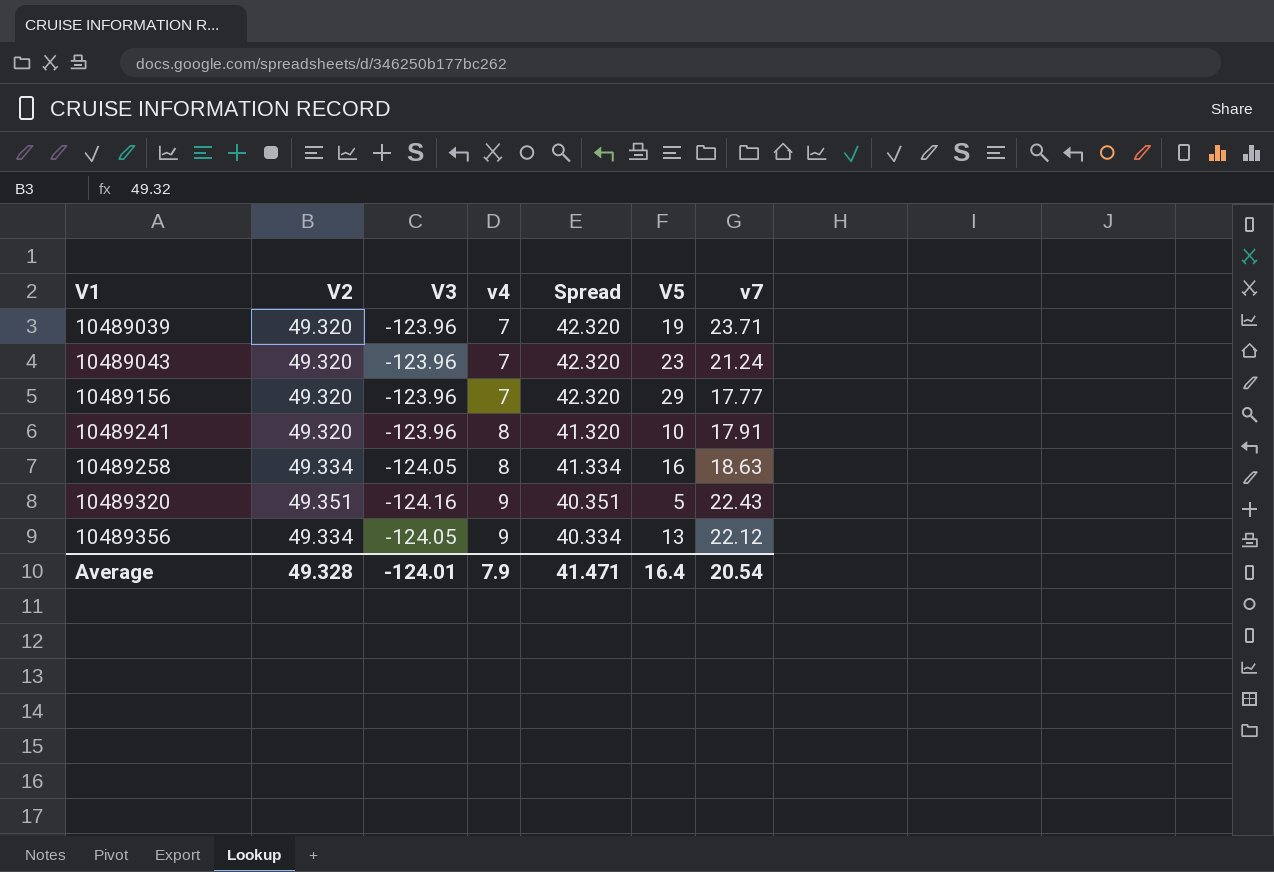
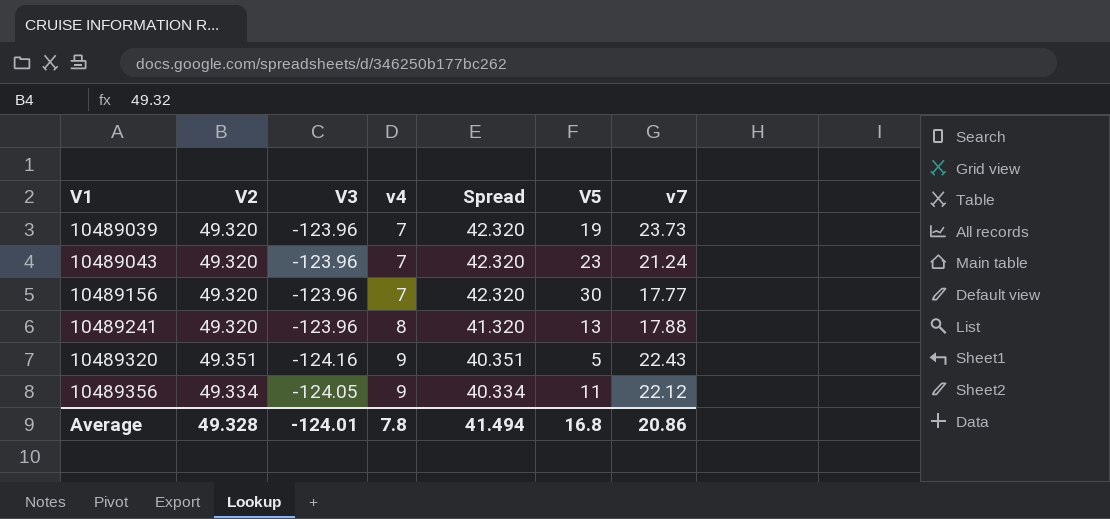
row 10489258: 49.334 | -124.05 | 8 | 41.334 | 16 | 18.63 -> none
10489039 | v7: 23.71 -> 23.73
10489156 | V5: 29 -> 30
10489241 | V5: 10 -> 13
10489241 | v7: 17.91 -> 17.88
10489356 | V5: 13 -> 11
Average | v4: 7.9 -> 7.8
Average | Spread: 41.471 -> 41.494
Average | V5: 16.4 -> 16.8
Average | v7: 20.54 -> 20.86

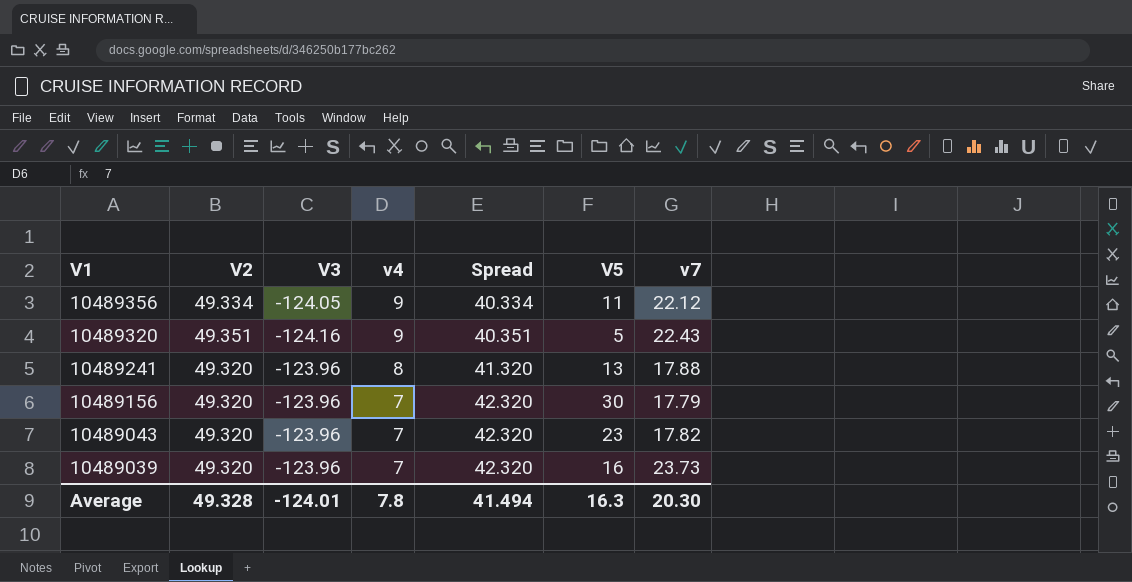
row order: V1 ascending -> V1 descending
10489156 | v7: 17.77 -> 17.79
10489043 | v7: 21.24 -> 17.82
10489039 | V5: 19 -> 16
Average | V5: 16.8 -> 16.3
Average | v7: 20.86 -> 20.30

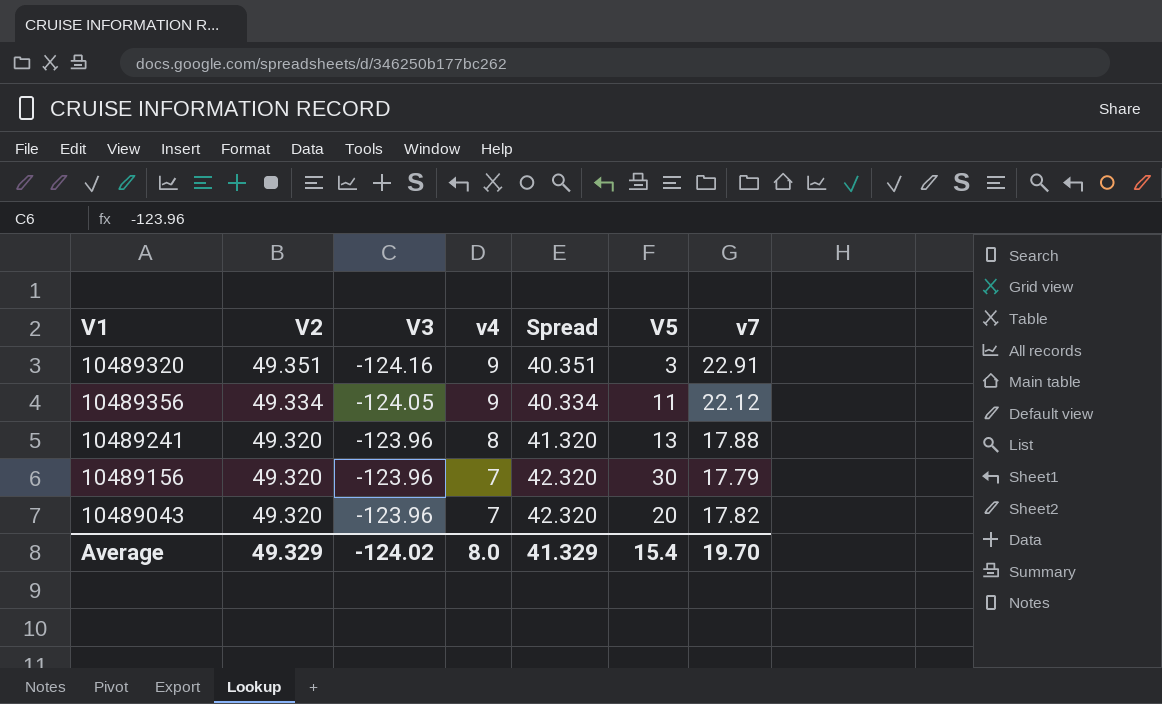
row order: V1 descending -> V2 descending
row 10489039: 49.320 | -123.96 | 7 | 42.320 | 16 | 23.73 -> none
10489320 | V5: 5 -> 3
10489320 | v7: 22.43 -> 22.91
10489043 | V5: 23 -> 20
Average | V2: 49.328 -> 49.329
Average | V3: -124.01 -> -124.02
Average | v4: 7.8 -> 8.0
Average | Spread: 41.494 -> 41.329
Average | V5: 16.3 -> 15.4
Average | v7: 20.30 -> 19.70

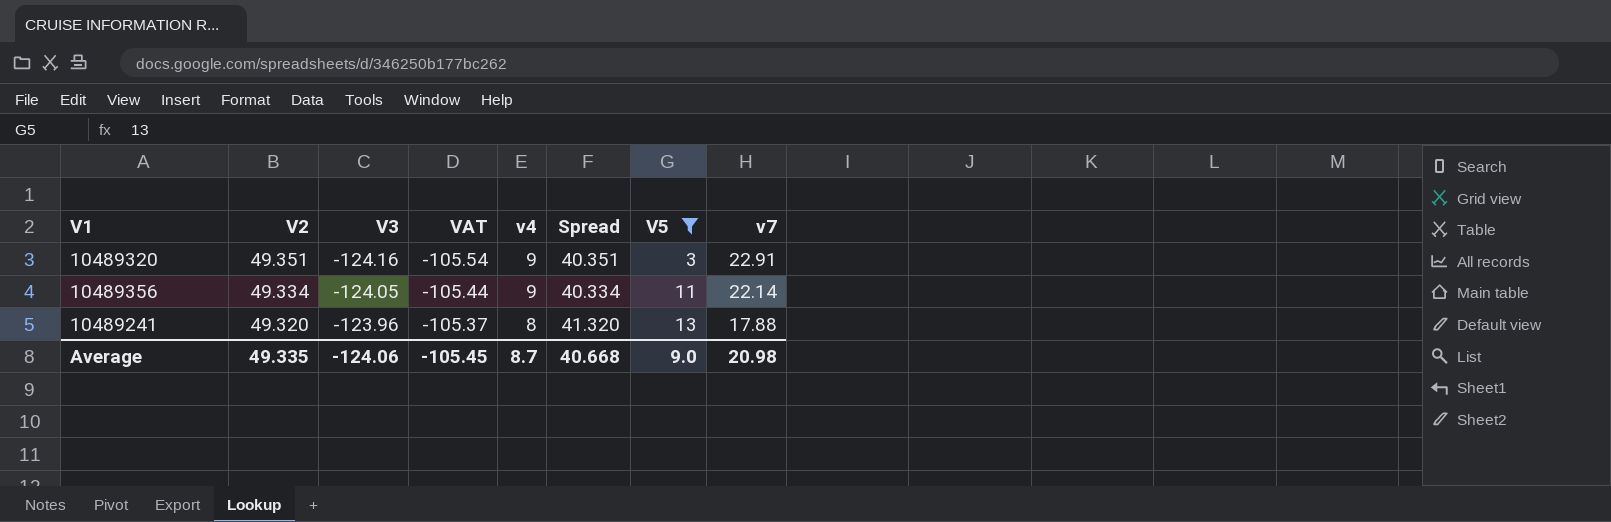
filter: none -> V5 <= 13
column VAT | formula: none -> [V3] * 0.85
10489356 | v7: 22.12 -> 22.14
Average | V2: 49.329 -> 49.335
Average | V3: -124.02 -> -124.06
Average | v4: 8.0 -> 8.7
Average | Spread: 41.329 -> 40.668
Average | V5: 15.4 -> 9.0
Average | v7: 19.70 -> 20.98

